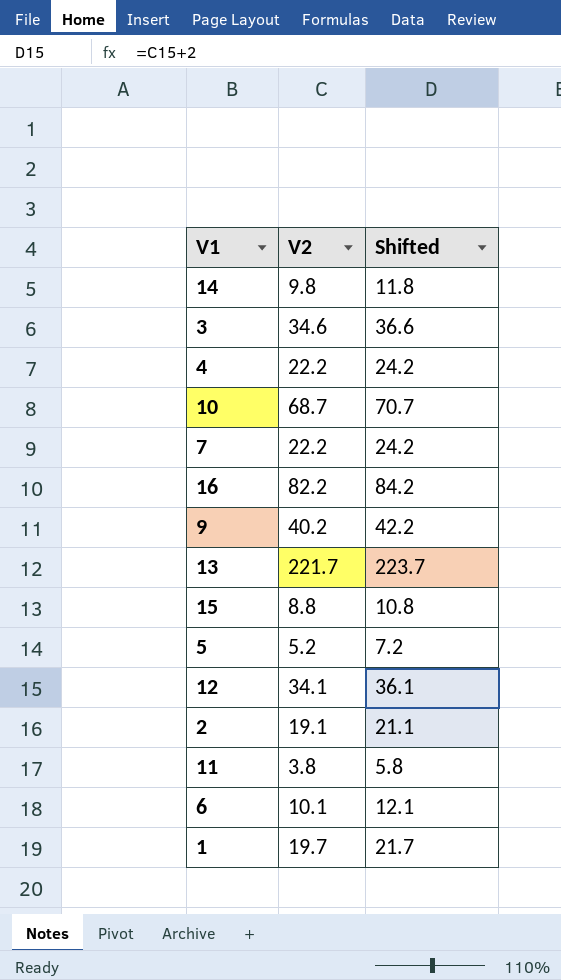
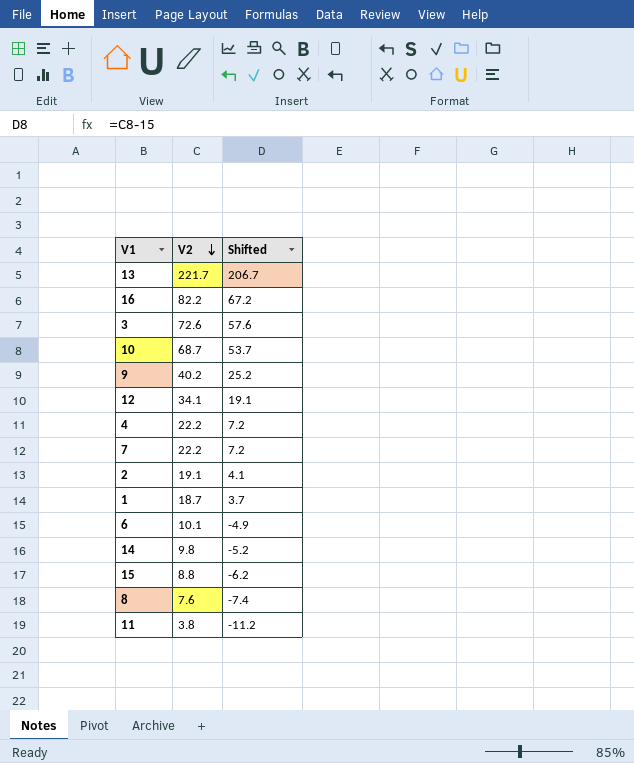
row order: none -> V2 descending
column Shifted | formula: [V2] + 2 -> [V2] - 15
row 5: 5.2 | 7.2 -> none
3 | V2: 34.6 -> 72.6
1 | V2: 19.7 -> 18.7
row 8: none -> 7.6 | -7.4

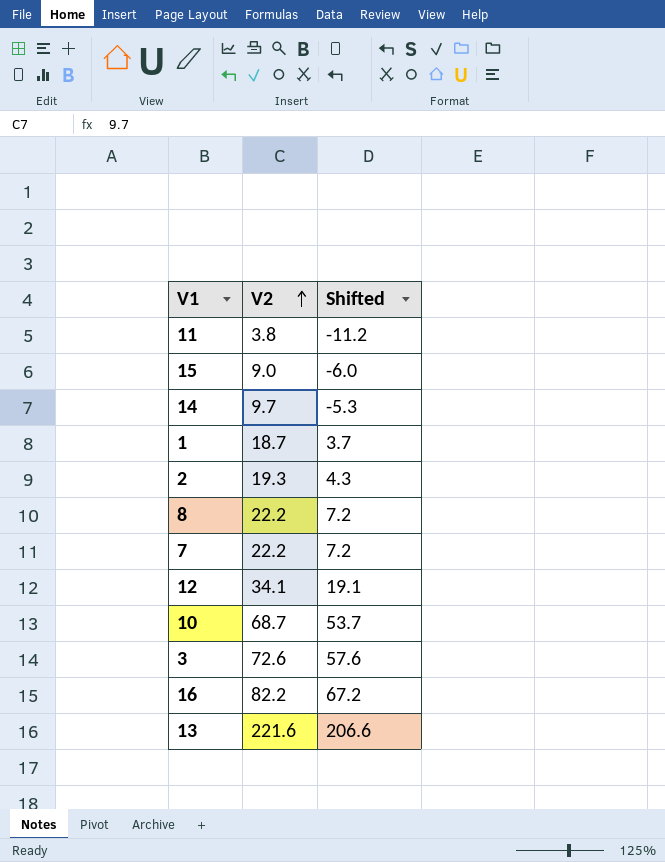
row order: V2 descending -> V2 ascending
row 9: 40.2 | 25.2 -> none
row 4: 22.2 | 7.2 -> none
row 6: 10.1 | -4.9 -> none
15 | V2: 8.8 -> 9.0
15 | Shifted: -6.2 -> -6.0
14 | V2: 9.8 -> 9.7
14 | Shifted: -5.2 -> -5.3
2 | V2: 19.1 -> 19.3
2 | Shifted: 4.1 -> 4.3
8 | V2: 7.6 -> 22.2
8 | Shifted: -7.4 -> 7.2
13 | V2: 221.7 -> 221.6
13 | Shifted: 206.7 -> 206.6

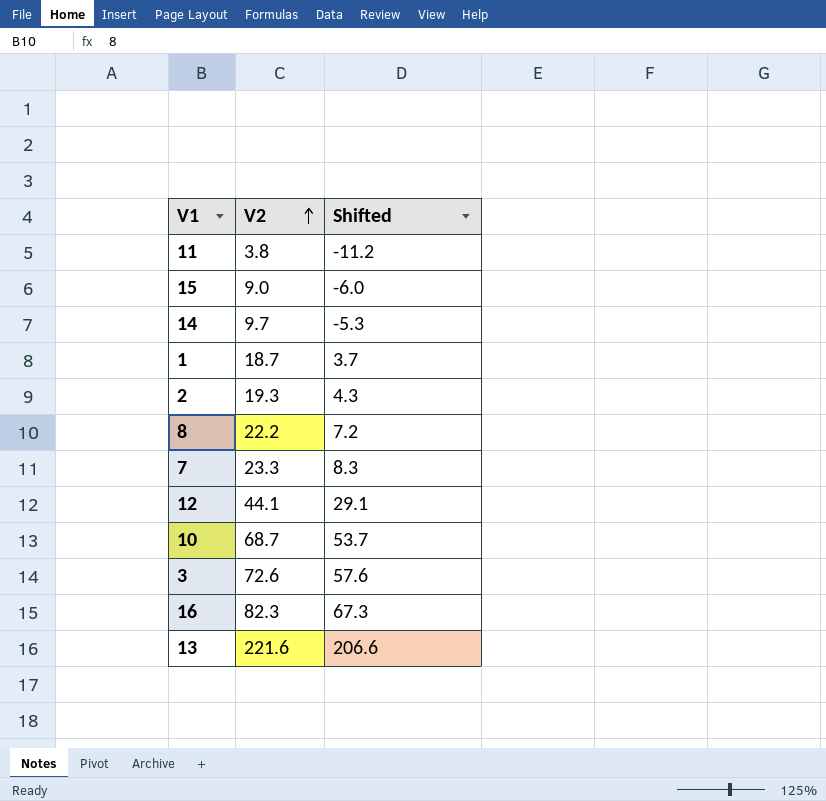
7 | V2: 22.2 -> 23.3
7 | Shifted: 7.2 -> 8.3
12 | V2: 34.1 -> 44.1
12 | Shifted: 19.1 -> 29.1
16 | V2: 82.2 -> 82.3
16 | Shifted: 67.2 -> 67.3

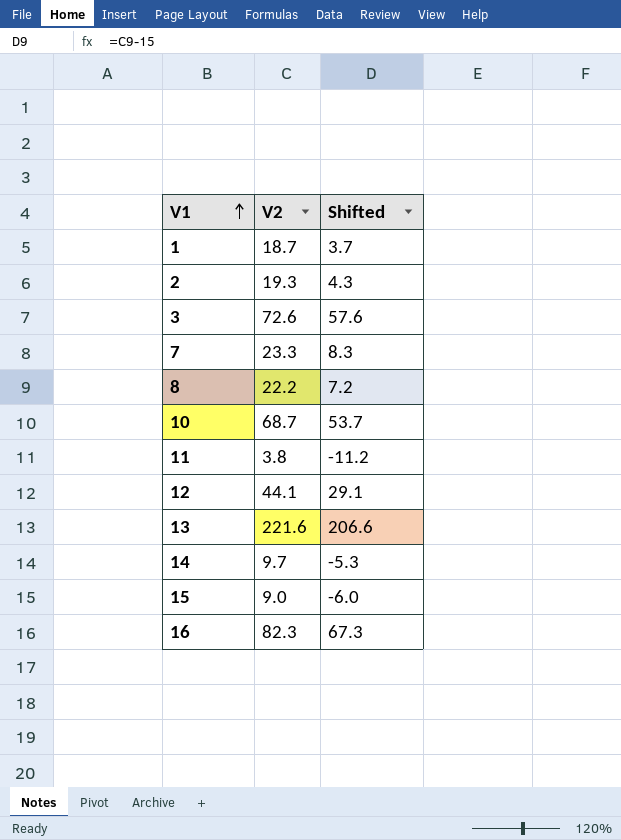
row order: V2 ascending -> V1 ascending

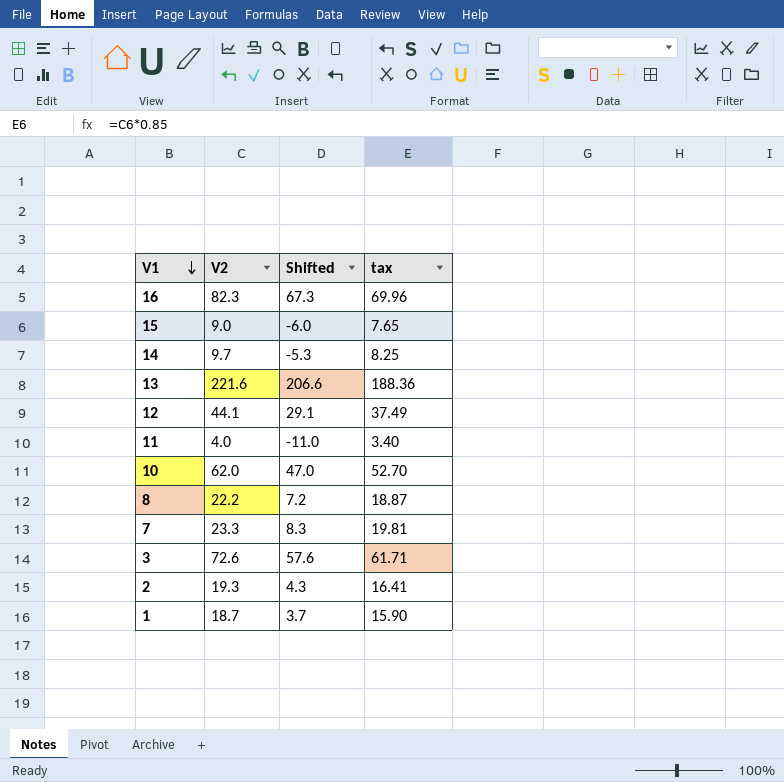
row order: V1 ascending -> V1 descending
column tax | formula: none -> [V2] * 0.85
11 | V2: 3.8 -> 4.0
11 | Shifted: -11.2 -> -11.0
10 | V2: 68.7 -> 62.0
10 | Shifted: 53.7 -> 47.0

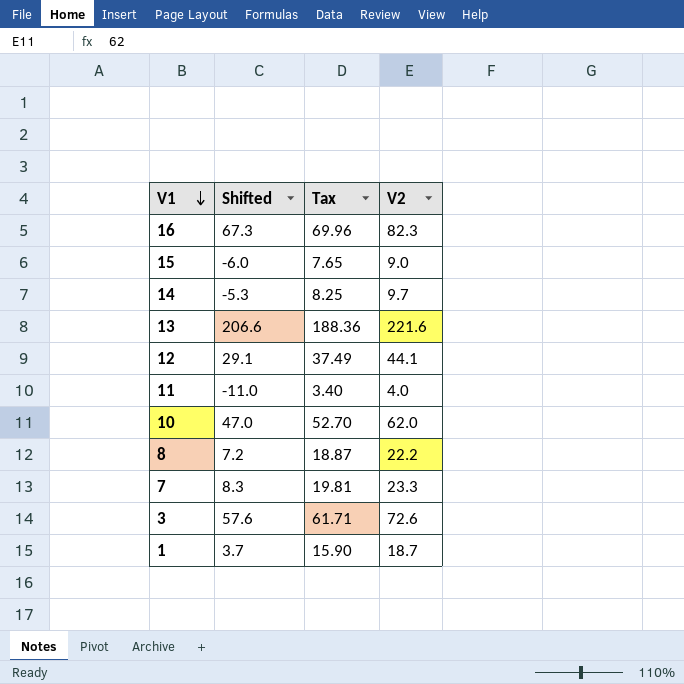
column name: tax -> Tax
column V2 | position: 2 -> 4
row 2: 19.3 | 4.3 | 16.41 -> none

